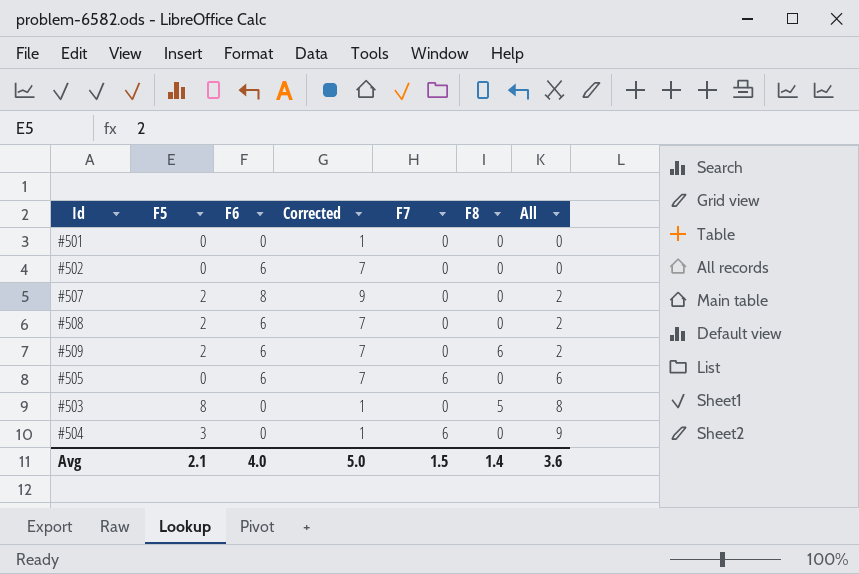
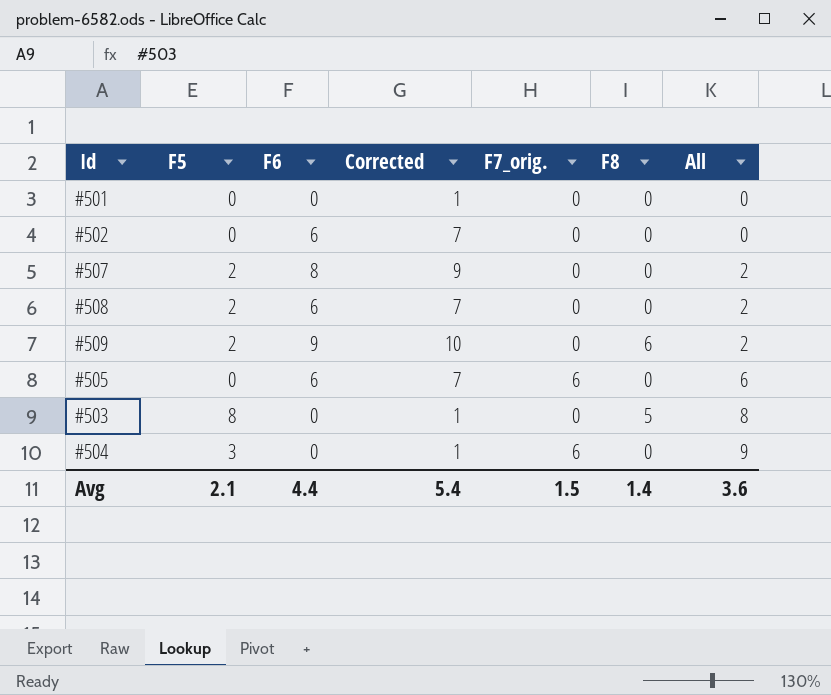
column name: F7 -> F7_orig.
#509 | F6: 6 -> 9
#509 | Corrected: 7 -> 10
Avg | F6: 4.0 -> 4.4
Avg | Corrected: 5.0 -> 5.4

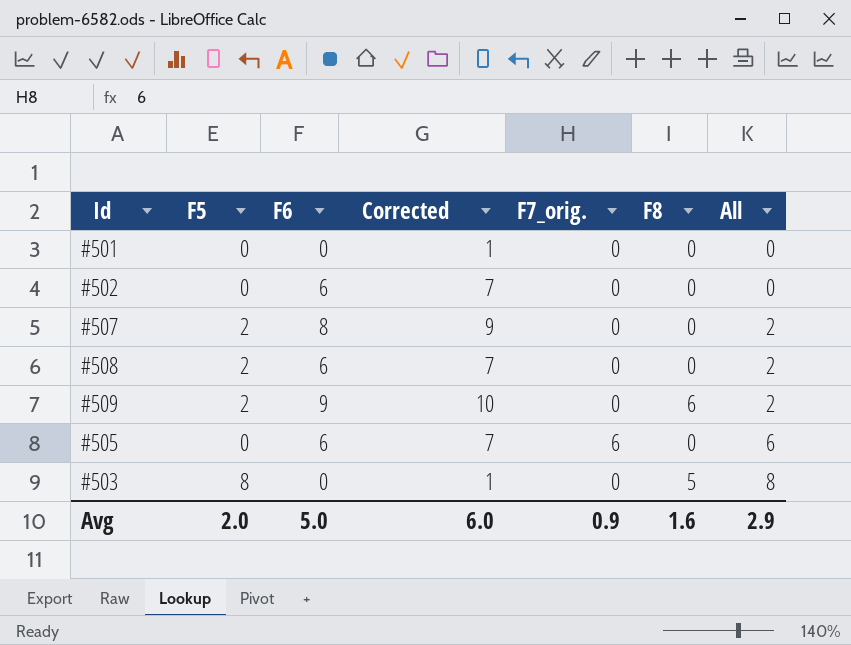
row #504: 3 | 0 | 1 | 6 | 0 | 9 -> none
Avg | F5: 2.1 -> 2.0
Avg | F6: 4.4 -> 5.0
Avg | Corrected: 5.4 -> 6.0
Avg | F7_orig.: 1.5 -> 0.9
Avg | F8: 1.4 -> 1.6
Avg | All: 3.6 -> 2.9

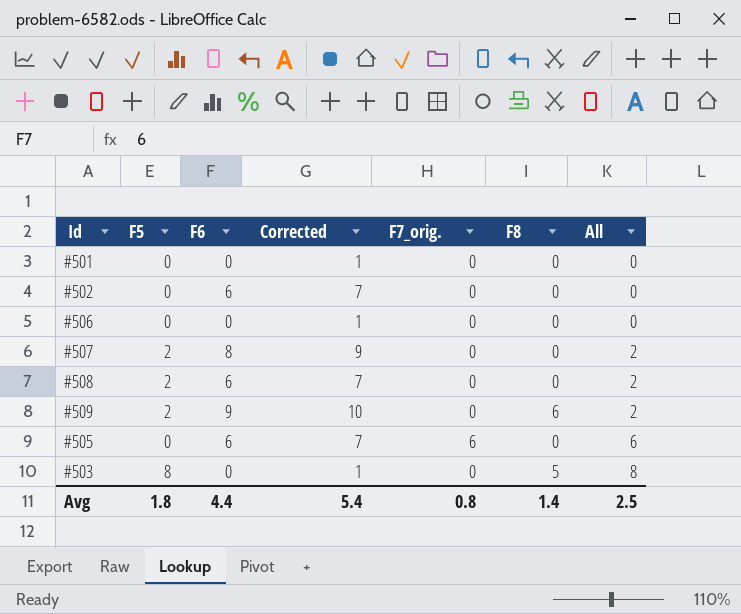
row #506: none -> 0 | 0 | 1 | 0 | 0 | 0
Avg | F5: 2.0 -> 1.8
Avg | F6: 5.0 -> 4.4
Avg | Corrected: 6.0 -> 5.4
Avg | F7_orig.: 0.9 -> 0.8
Avg | F8: 1.6 -> 1.4
Avg | All: 2.9 -> 2.5

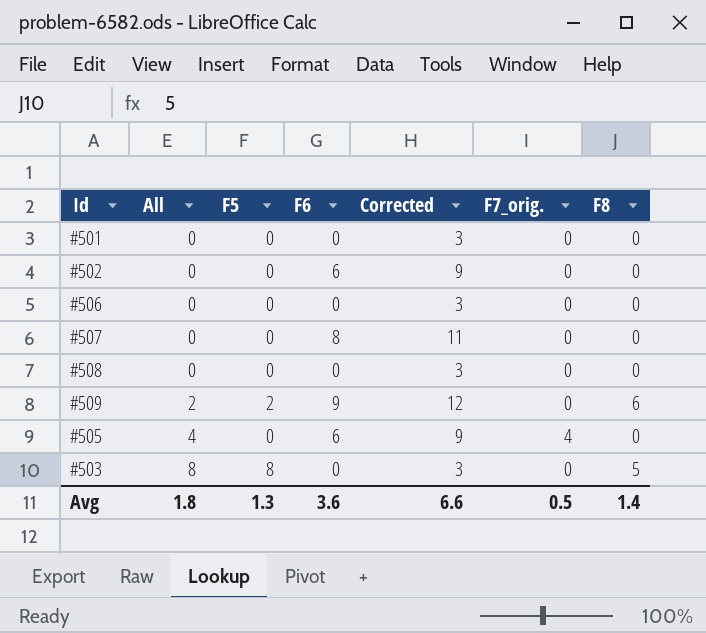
column All | position: 7 -> 2
column Corrected | formula: [F6] + 1 -> [F6] + 3
#507 | All: 2 -> 0
#507 | F5: 2 -> 0
#508 | All: 2 -> 0
#508 | F5: 2 -> 0
#508 | F6: 6 -> 0
#505 | All: 6 -> 4
#505 | F7_orig.: 6 -> 4
Avg | All: 2.5 -> 1.8
Avg | F5: 1.8 -> 1.3
Avg | F6: 4.4 -> 3.6
Avg | Corrected: 5.4 -> 6.6
Avg | F7_orig.: 0.8 -> 0.5

